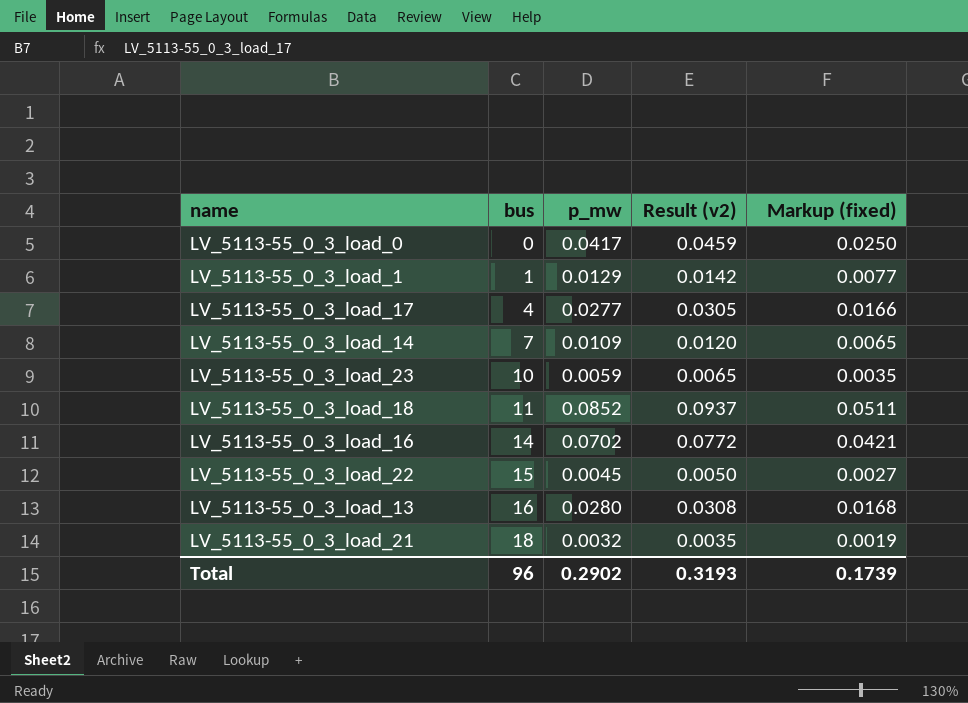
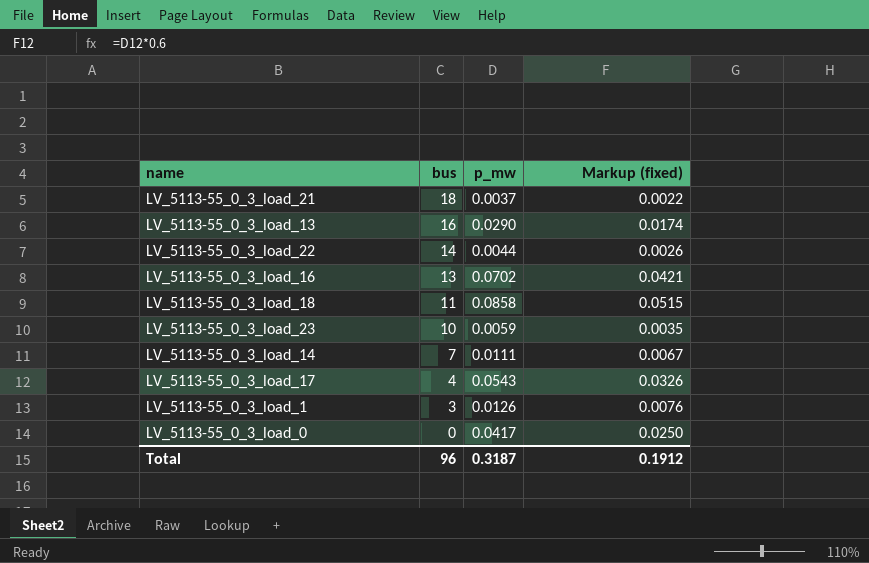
row order: bus ascending -> bus descending
column Result (v2) | formula: [p_mw] * 1.1 -> none
LV_5113-55_0_3_load_21 | p_mw: 0.0032 -> 0.0037
LV_5113-55_0_3_load_21 | Markup (fixed): 0.0019 -> 0.0022
LV_5113-55_0_3_load_13 | p_mw: 0.0280 -> 0.0290
LV_5113-55_0_3_load_13 | Markup (fixed): 0.0168 -> 0.0174
LV_5113-55_0_3_load_22 | bus: 15 -> 14
LV_5113-55_0_3_load_22 | p_mw: 0.0045 -> 0.0044
LV_5113-55_0_3_load_22 | Markup (fixed): 0.0027 -> 0.0026
LV_5113-55_0_3_load_16 | bus: 14 -> 13
LV_5113-55_0_3_load_18 | p_mw: 0.0852 -> 0.0858
LV_5113-55_0_3_load_18 | Markup (fixed): 0.0511 -> 0.0515
LV_5113-55_0_3_load_14 | p_mw: 0.0109 -> 0.0111
LV_5113-55_0_3_load_14 | Markup (fixed): 0.0065 -> 0.0067
LV_5113-55_0_3_load_17 | p_mw: 0.0277 -> 0.0543
LV_5113-55_0_3_load_17 | Markup (fixed): 0.0166 -> 0.0326
LV_5113-55_0_3_load_1 | bus: 1 -> 3
LV_5113-55_0_3_load_1 | p_mw: 0.0129 -> 0.0126
LV_5113-55_0_3_load_1 | Markup (fixed): 0.0077 -> 0.0076
Total | p_mw: 0.2902 -> 0.3187
Total | Markup (fixed): 0.1739 -> 0.1912

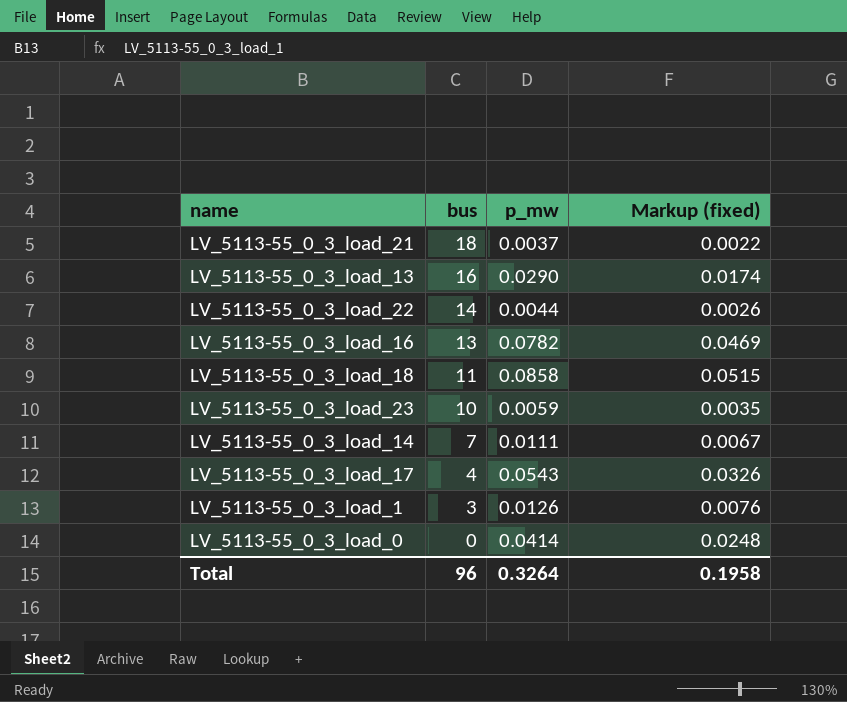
LV_5113-55_0_3_load_16 | p_mw: 0.0702 -> 0.0782
LV_5113-55_0_3_load_16 | Markup (fixed): 0.0421 -> 0.0469
LV_5113-55_0_3_load_0 | p_mw: 0.0417 -> 0.0414
LV_5113-55_0_3_load_0 | Markup (fixed): 0.0250 -> 0.0248
Total | p_mw: 0.3187 -> 0.3264
Total | Markup (fixed): 0.1912 -> 0.1958

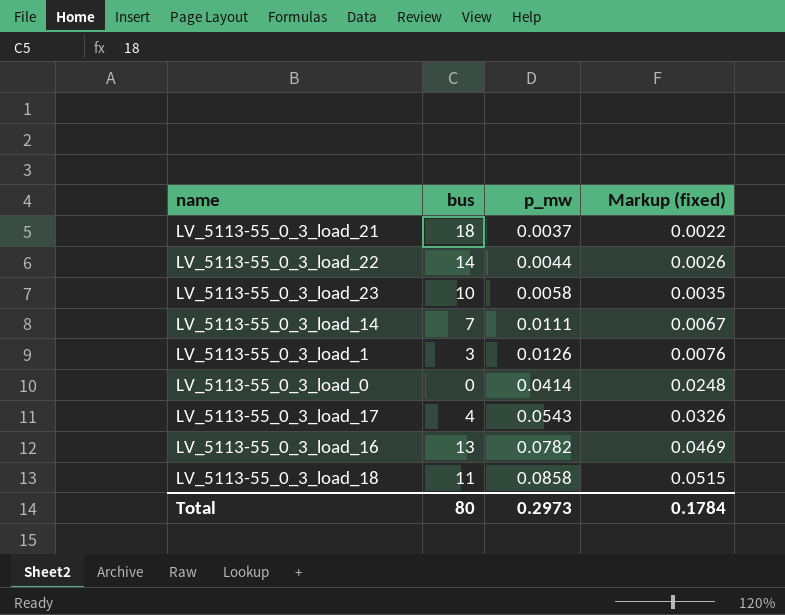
row order: bus descending -> p_mw ascending
row LV_5113-55_0_3_load_13: 16 | 0.0290 | 0.0174 -> none
LV_5113-55_0_3_load_23 | p_mw: 0.0059 -> 0.0058
Total | bus: 96 -> 80
Total | p_mw: 0.3264 -> 0.2973
Total | Markup (fixed): 0.1958 -> 0.1784

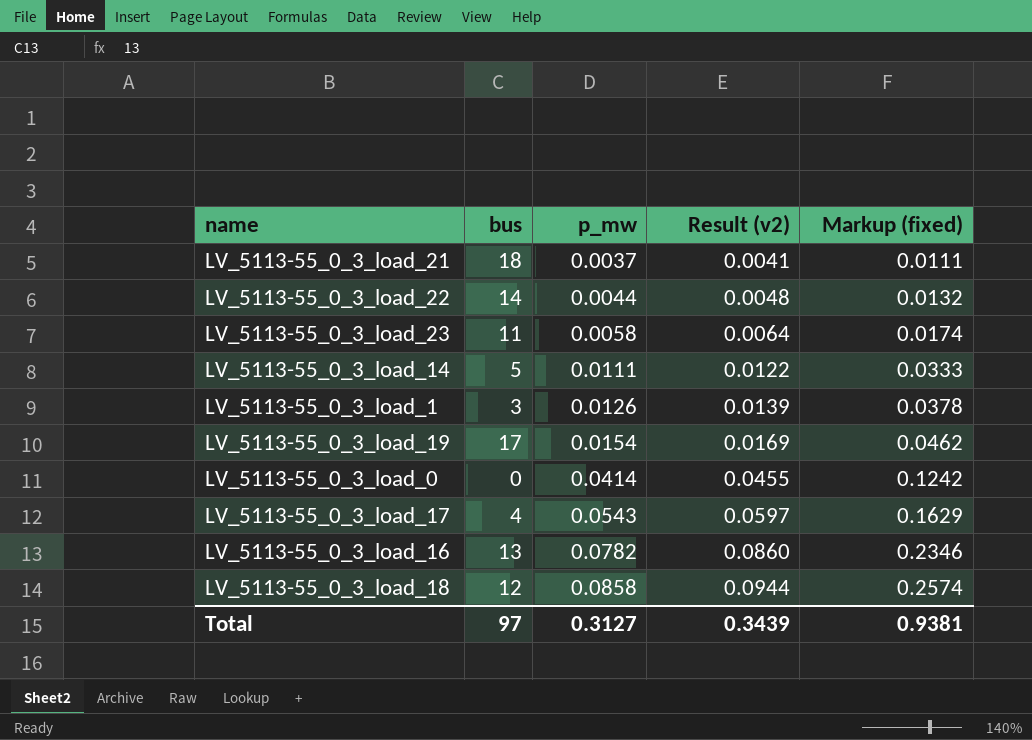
column Result (v2) | formula: none -> [p_mw] * 1.1
column Markup (fixed) | formula: [p_mw] * 0.6 -> [p_mw] * 3
LV_5113-55_0_3_load_23 | bus: 10 -> 11
LV_5113-55_0_3_load_14 | bus: 7 -> 5
row LV_5113-55_0_3_load_19: none -> 17 | 0.0154 | 0.0169 | 0.0462
LV_5113-55_0_3_load_18 | bus: 11 -> 12
Total | bus: 80 -> 97
Total | p_mw: 0.2973 -> 0.3127
Total | Markup (fixed): 0.1784 -> 0.9381

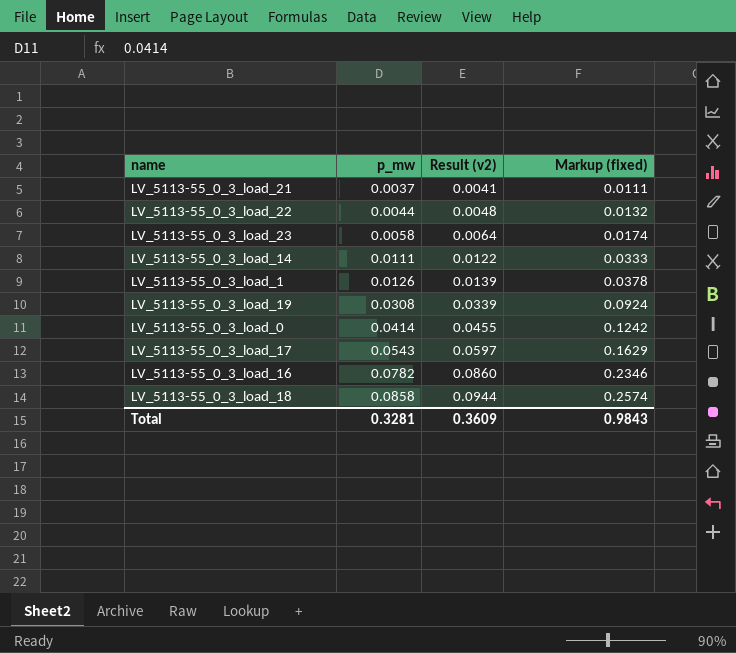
column bus | position: 2 -> none
LV_5113-55_0_3_load_19 | p_mw: 0.0154 -> 0.0308
LV_5113-55_0_3_load_19 | Result (v2): 0.0169 -> 0.0339
LV_5113-55_0_3_load_19 | Markup (fixed): 0.0462 -> 0.0924
Total | p_mw: 0.3127 -> 0.3281
Total | Result (v2): 0.3439 -> 0.3609
Total | Markup (fixed): 0.9381 -> 0.9843

